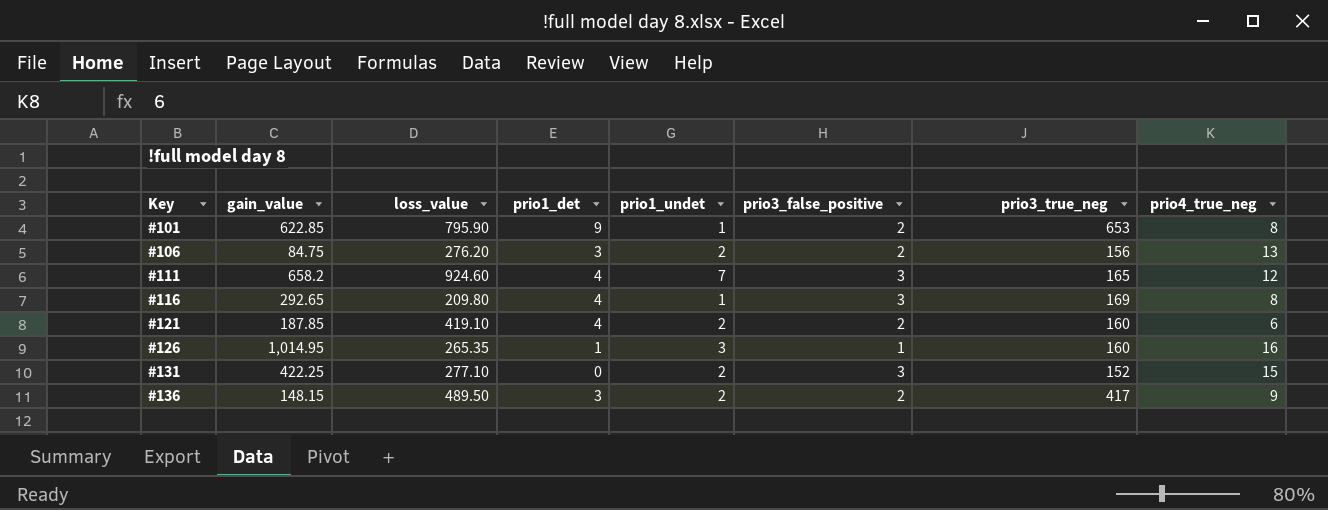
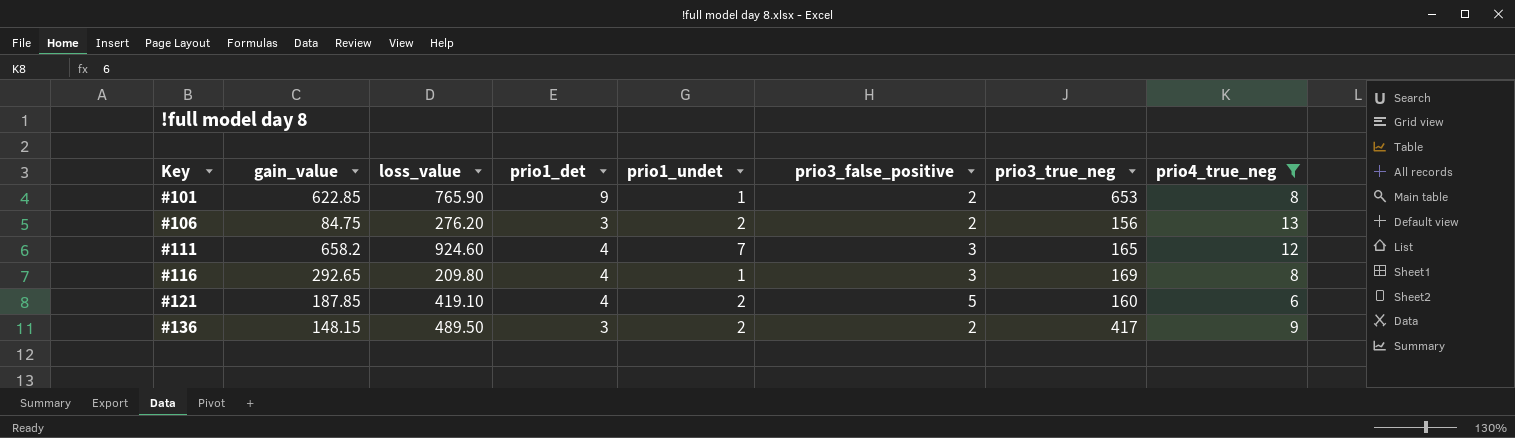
filter: none -> prio4_true_neg <= 13
#101 | loss_value: 795.90 -> 765.90
#121 | prio3_false_positive: 2 -> 5

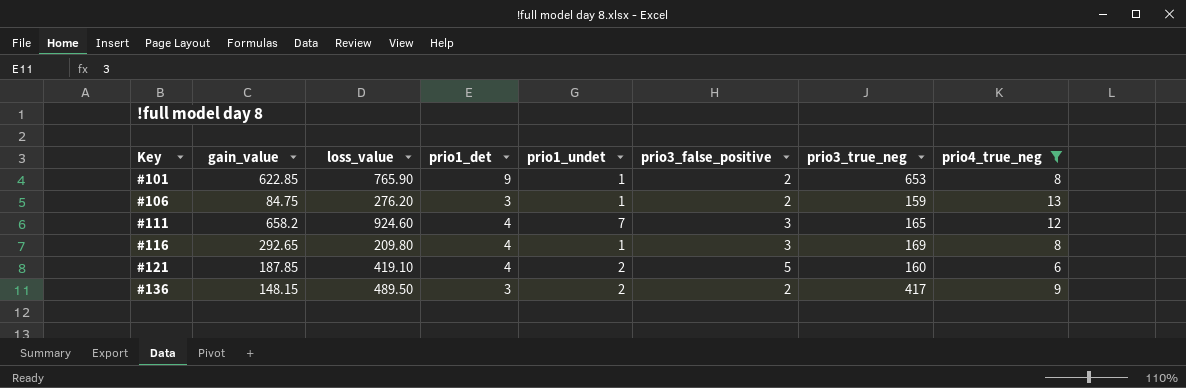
#106 | prio1_undet: 2 -> 1
#106 | prio3_true_neg: 156 -> 159

